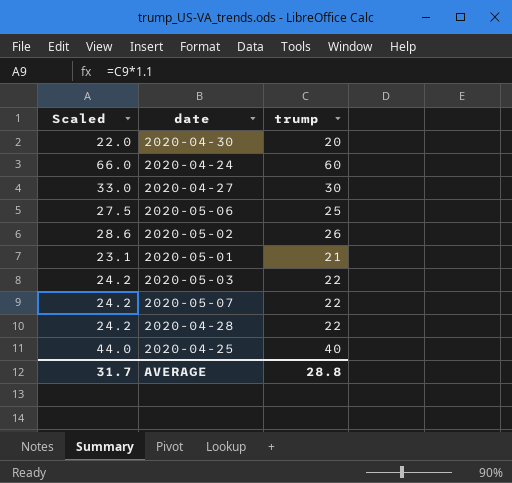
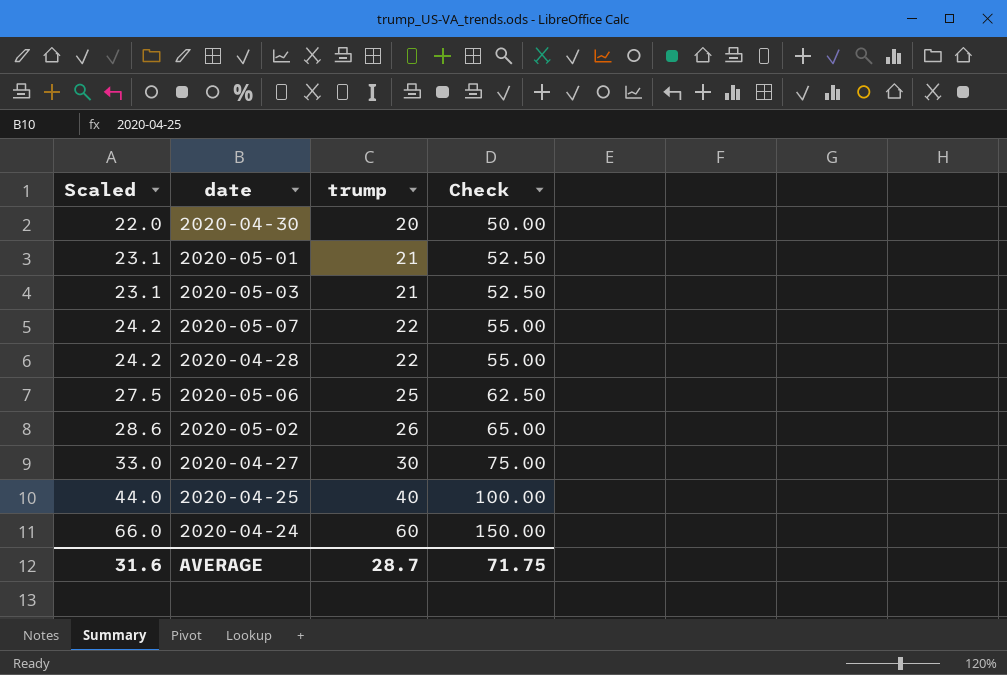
row order: none -> Scaled ascending
column Check | formula: none -> [trump] * 2.5
2020-05-03 | Scaled: 24.2 -> 23.1
2020-05-03 | trump: 22 -> 21
AVERAGE | Scaled: 31.7 -> 31.6
AVERAGE | trump: 28.8 -> 28.7

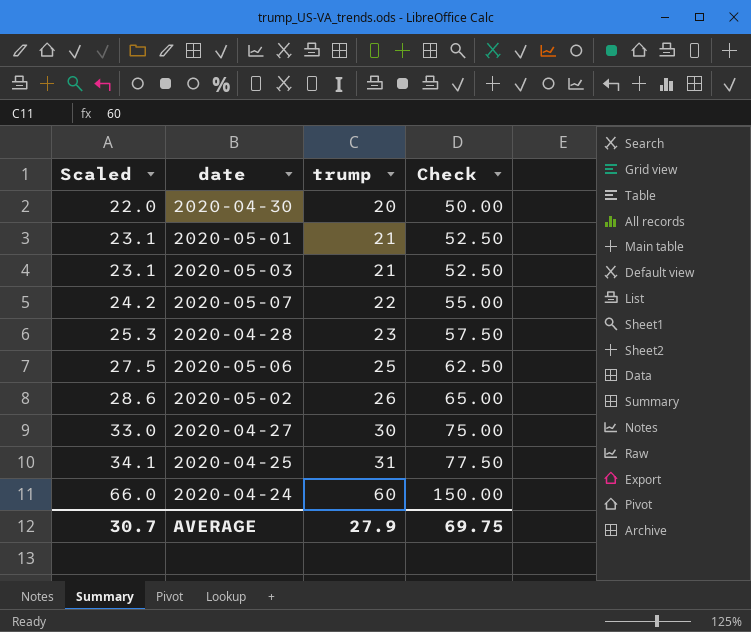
2020-04-28 | Scaled: 24.2 -> 25.3
2020-04-28 | trump: 22 -> 23
2020-04-28 | Check: 55.00 -> 57.50
2020-04-25 | Scaled: 44.0 -> 34.1
2020-04-25 | trump: 40 -> 31
2020-04-25 | Check: 100.00 -> 77.50
AVERAGE | Scaled: 31.6 -> 30.7
AVERAGE | trump: 28.7 -> 27.9
AVERAGE | Check: 71.75 -> 69.75

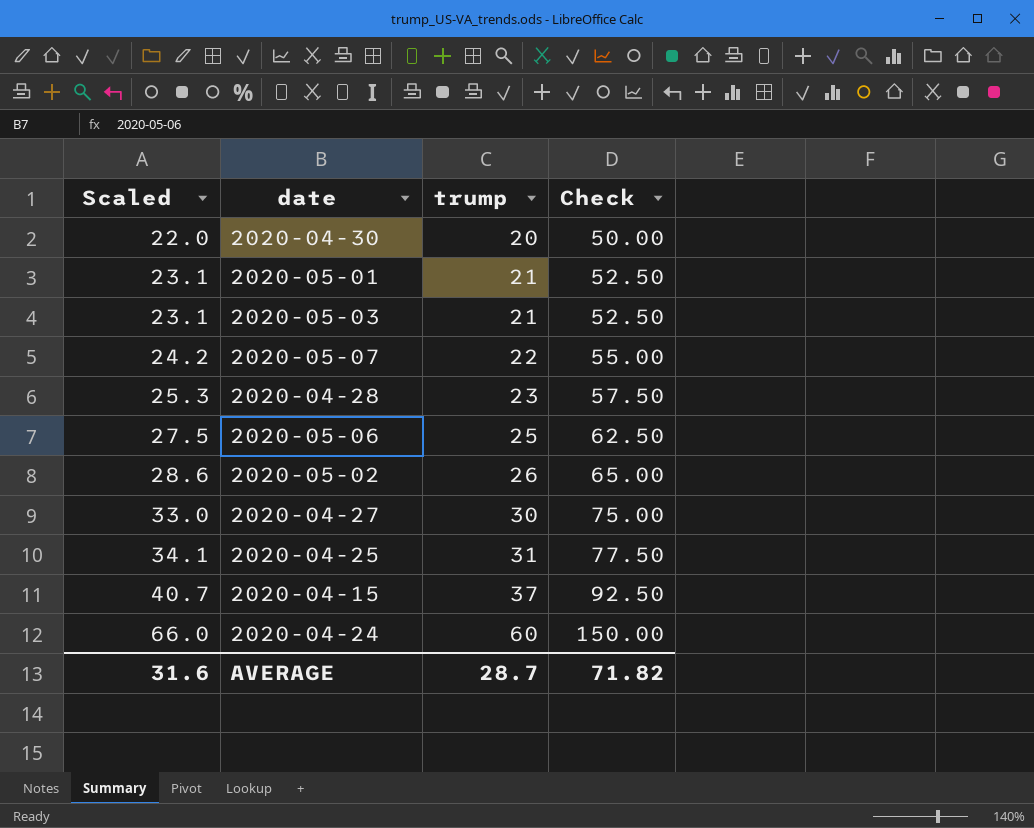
row 2020-04-15: none -> 40.7 | 37 | 92.50
AVERAGE | Scaled: 30.7 -> 31.6
AVERAGE | trump: 27.9 -> 28.7
AVERAGE | Check: 69.75 -> 71.82

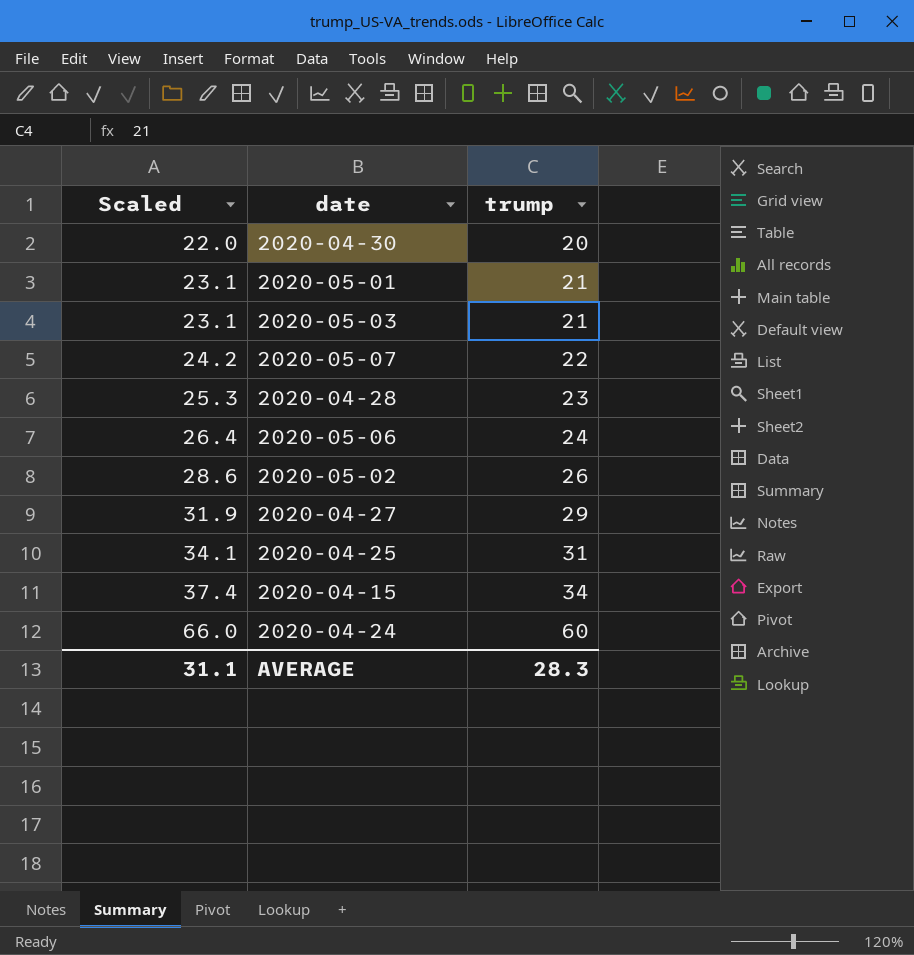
column Check | formula: [trump] * 2.5 -> none
2020-05-06 | Scaled: 27.5 -> 26.4
2020-05-06 | trump: 25 -> 24
2020-04-27 | Scaled: 33.0 -> 31.9
2020-04-27 | trump: 30 -> 29
2020-04-15 | Scaled: 40.7 -> 37.4
2020-04-15 | trump: 37 -> 34
AVERAGE | Scaled: 31.6 -> 31.1
AVERAGE | trump: 28.7 -> 28.3

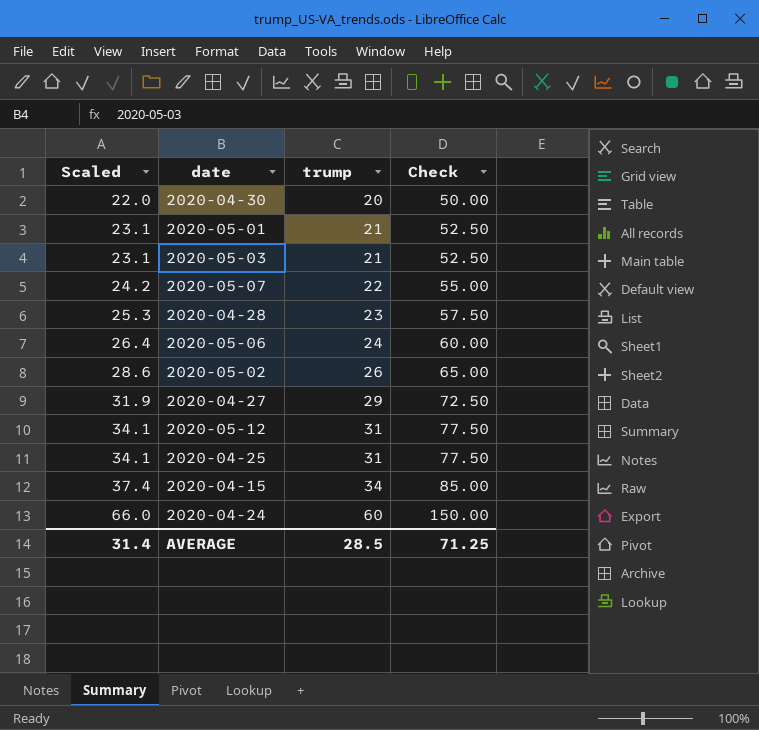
column Check | formula: none -> [trump] * 2.5
row 2020-05-12: none -> 34.1 | 31 | 77.50
AVERAGE | Scaled: 31.1 -> 31.4
AVERAGE | trump: 28.3 -> 28.5

